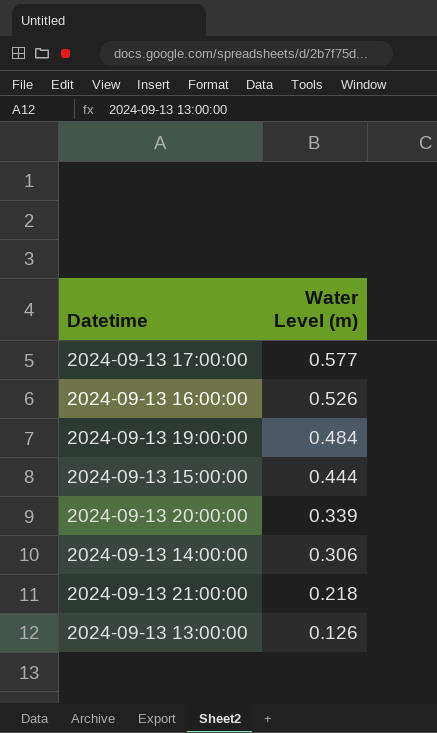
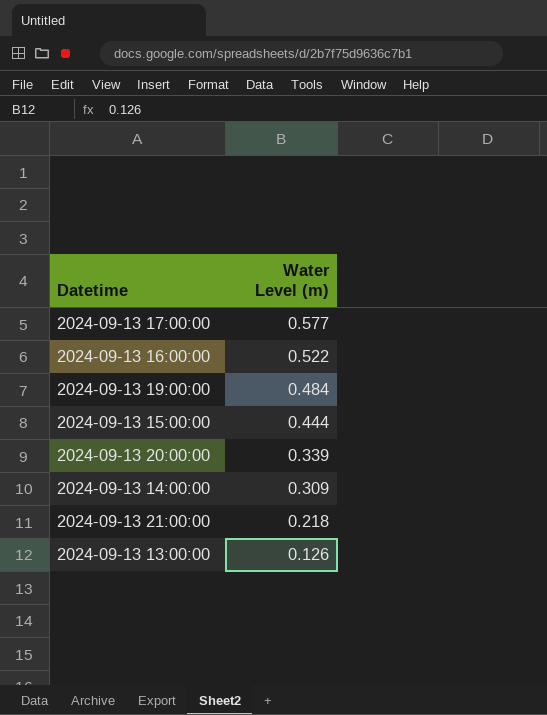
2024-09-13 16:00:00 | Water Level (m): 0.526 -> 0.522
2024-09-13 14:00:00 | Water Level (m): 0.306 -> 0.309

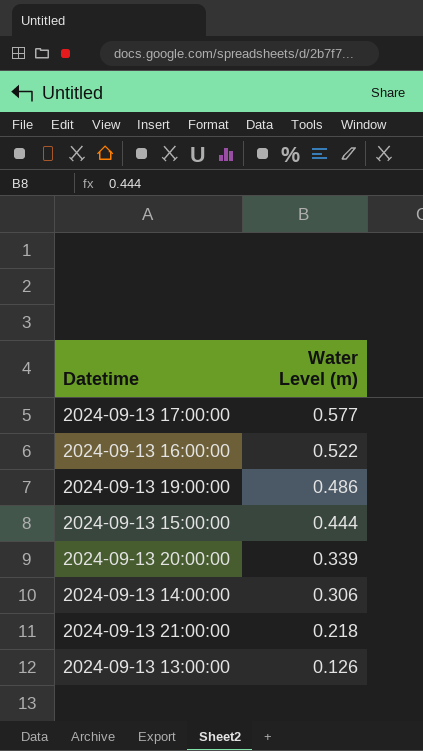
2024-09-13 19:00:00 | Water Level (m): 0.484 -> 0.486
2024-09-13 14:00:00 | Water Level (m): 0.309 -> 0.306

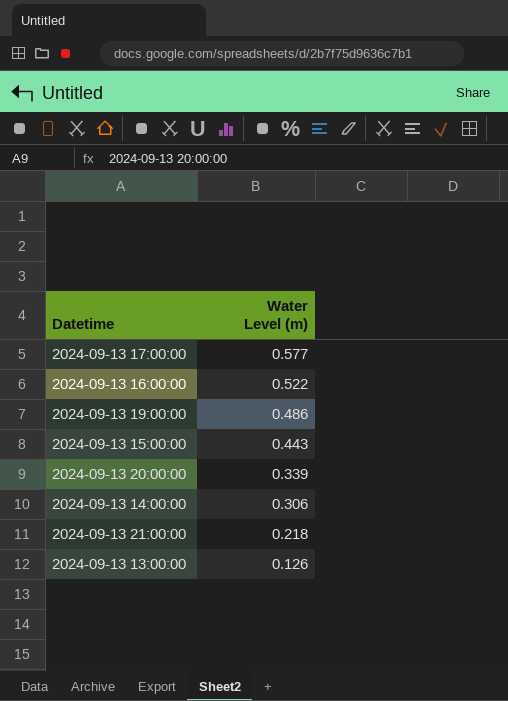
2024-09-13 15:00:00 | Water Level (m): 0.444 -> 0.443

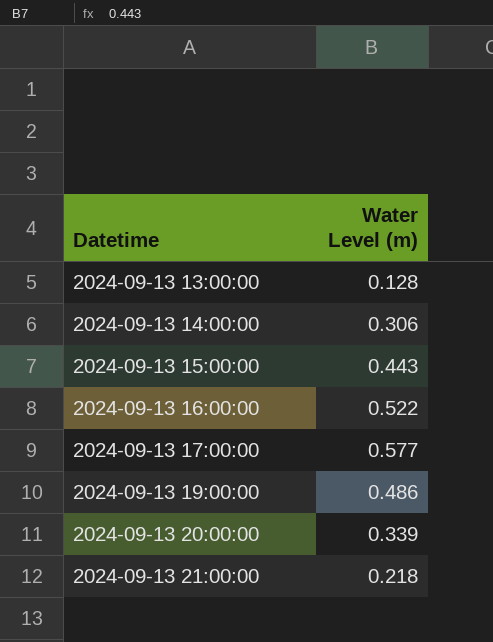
row order: Water Level (m) descending -> Datetime ascending
2024-09-13 13:00:00 | Water Level (m): 0.126 -> 0.128

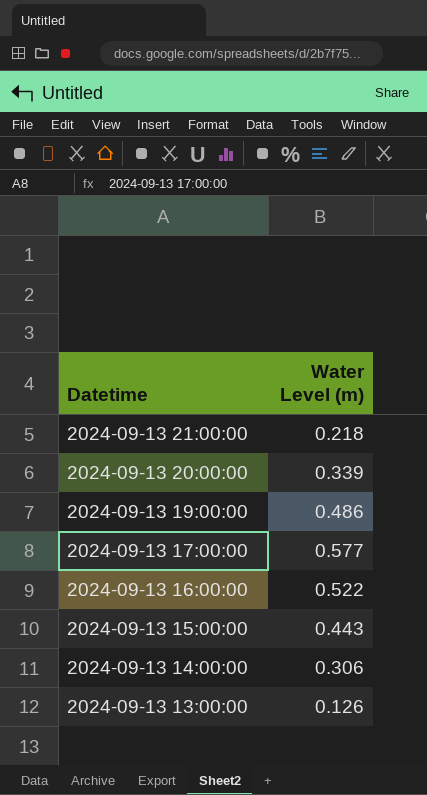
row order: Datetime ascending -> Datetime descending
2024-09-13 13:00:00 | Water Level (m): 0.128 -> 0.126

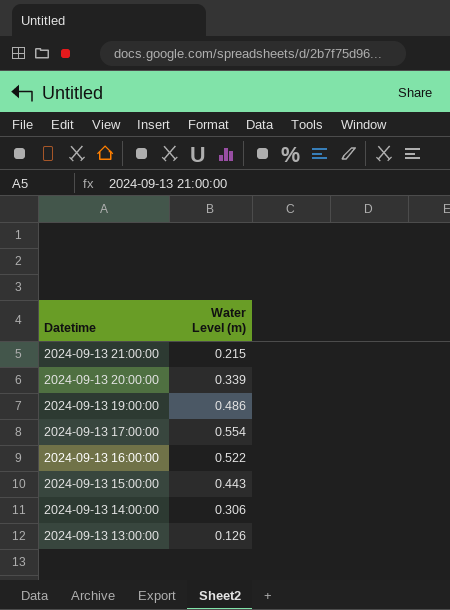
2024-09-13 21:00:00 | Water Level (m): 0.218 -> 0.215
2024-09-13 17:00:00 | Water Level (m): 0.577 -> 0.554

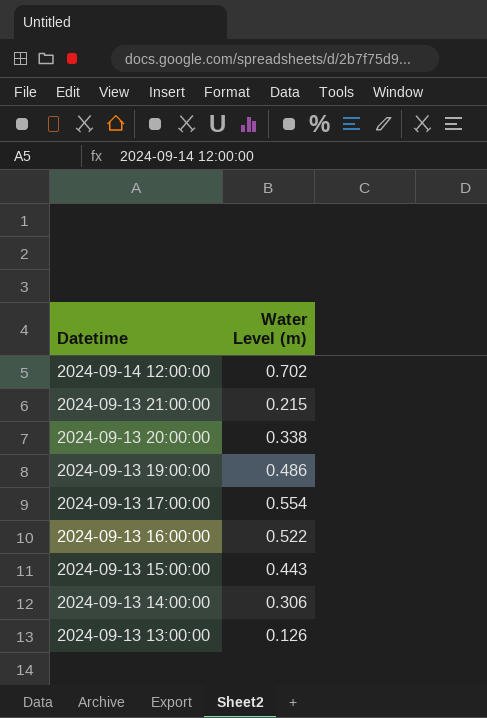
row 2024-09-14 12:00:00: none -> 0.702
2024-09-13 20:00:00 | Water Level (m): 0.339 -> 0.338

